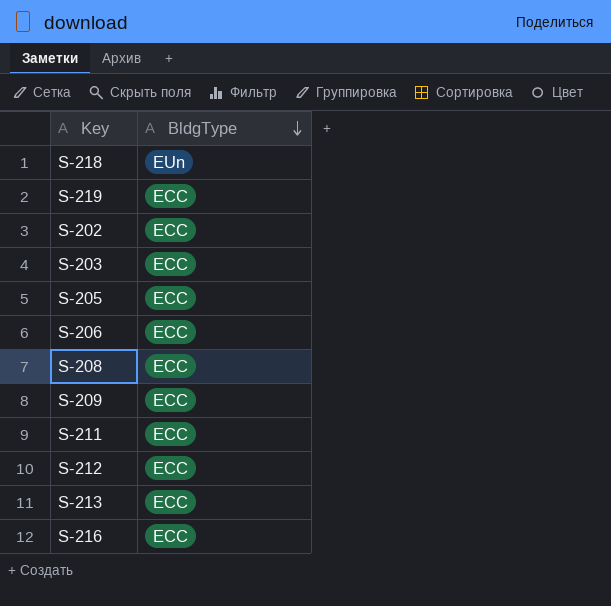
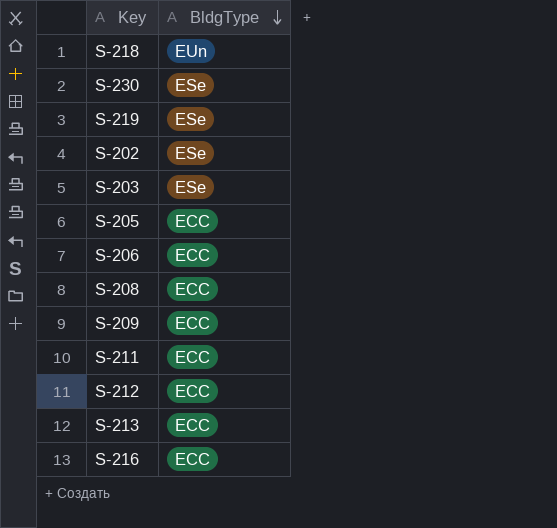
row S-230: none -> ESe
S-219 | BldgType: ECC -> ESe
S-202 | BldgType: ECC -> ESe
S-203 | BldgType: ECC -> ESe

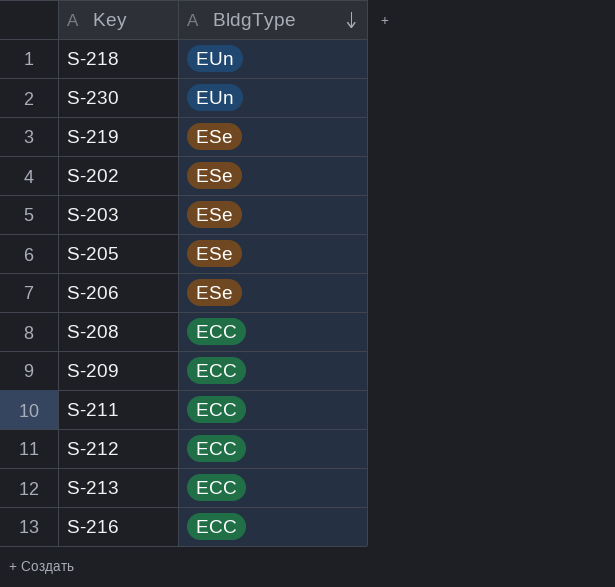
S-230 | BldgType: ESe -> EUn
S-205 | BldgType: ECC -> ESe
S-206 | BldgType: ECC -> ESe

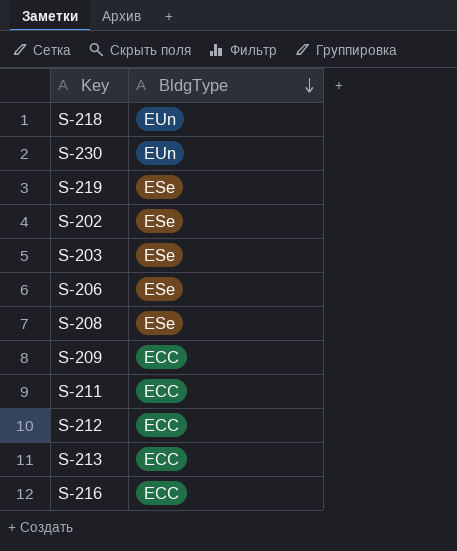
row S-205: ESe -> none
S-208 | BldgType: ECC -> ESe

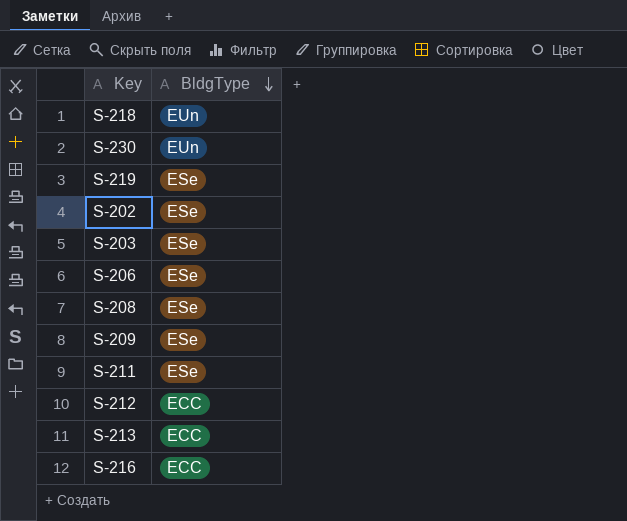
S-209 | BldgType: ECC -> ESe
S-211 | BldgType: ECC -> ESe

